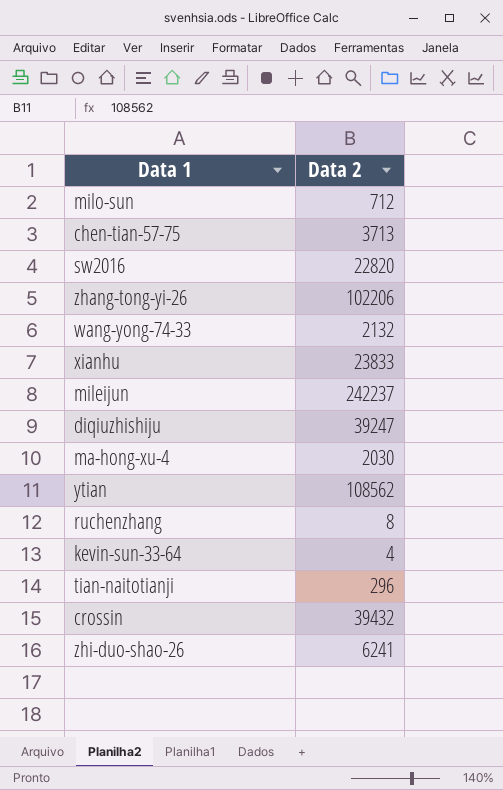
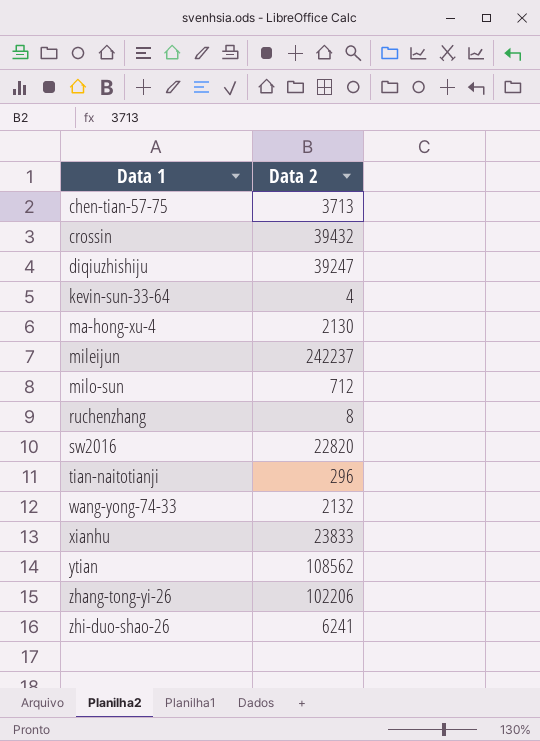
row order: none -> Data 1 ascending
ma-hong-xu-4 | Data 2: 2030 -> 2130

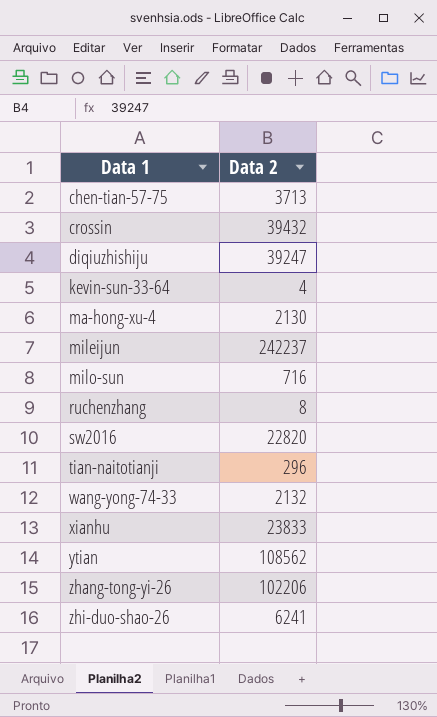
milo-sun | Data 2: 712 -> 716

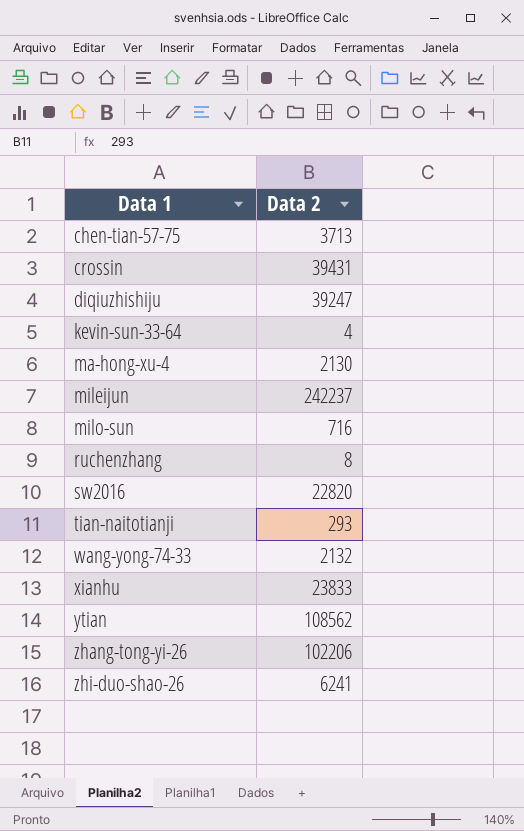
crossin | Data 2: 39432 -> 39431
tian-naitotianji | Data 2: 296 -> 293

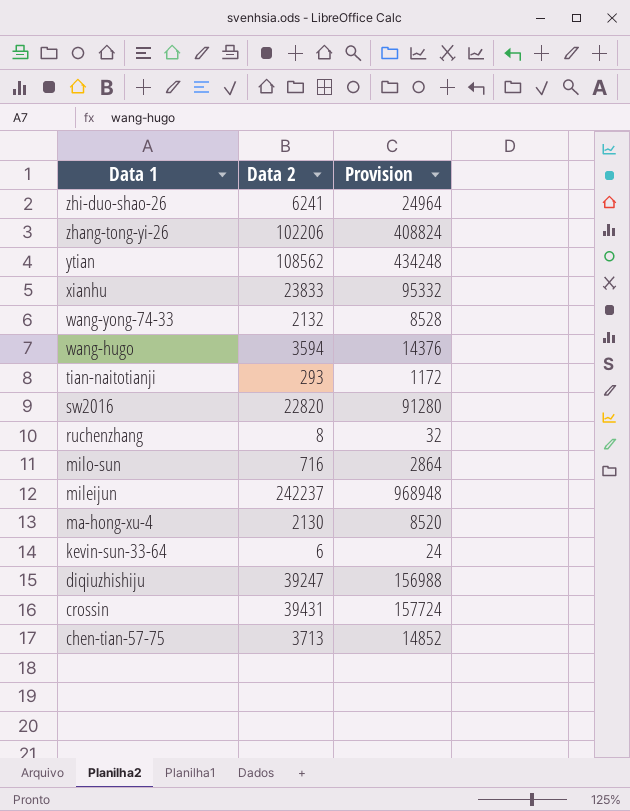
row order: Data 1 ascending -> Data 1 descending
column Provision | formula: none -> [Data 2] * 4
row wang-hugo: none -> 3594 | 14376
kevin-sun-33-64 | Data 2: 4 -> 6

